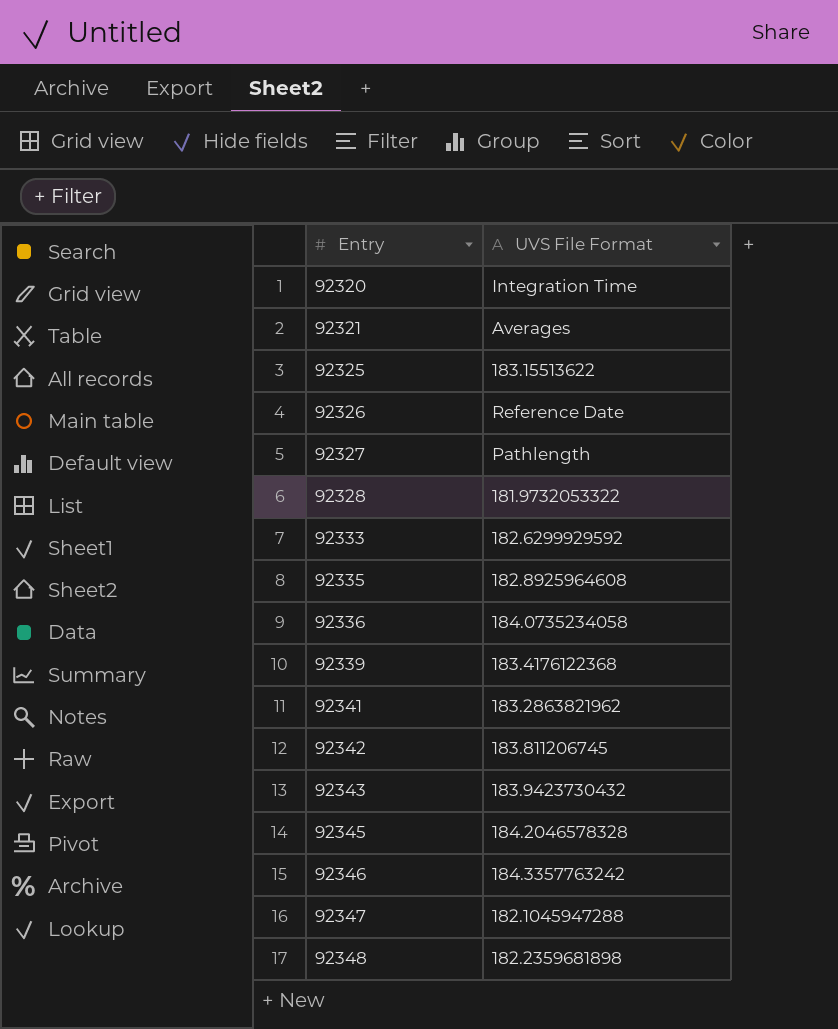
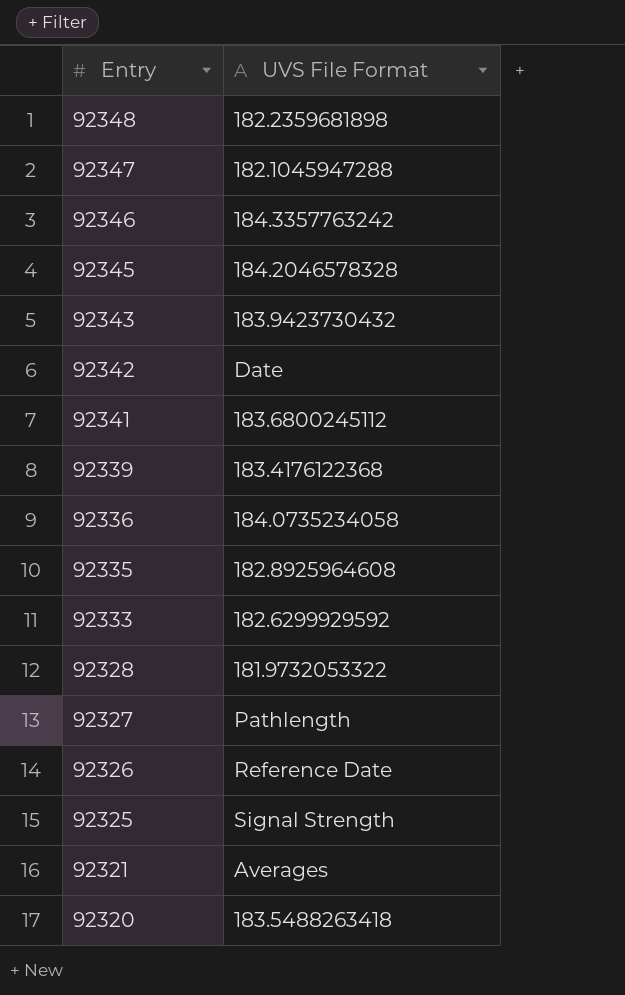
row order: Entry ascending -> Entry descending
92342 | UVS File Format: 183.811206745 -> Date
92341 | UVS File Format: 183.2863821962 -> 183.6800245112
92325 | UVS File Format: 183.15513622 -> Signal Strength
92320 | UVS File Format: Integration Time -> 183.5488263418

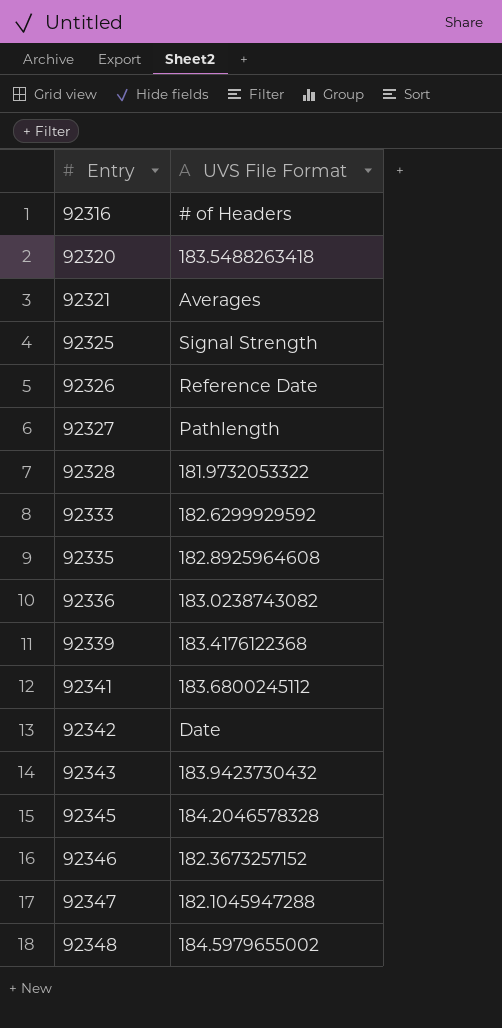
row order: Entry descending -> Entry ascending
row 92316: none -> # of Headers
92336 | UVS File Format: 184.0735234058 -> 183.0238743082
92346 | UVS File Format: 184.3357763242 -> 182.3673257152
92348 | UVS File Format: 182.2359681898 -> 184.5979655002

